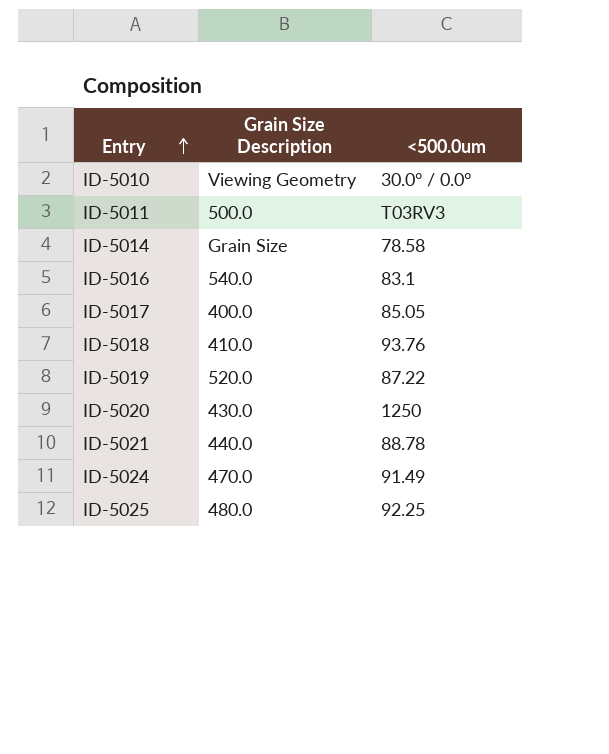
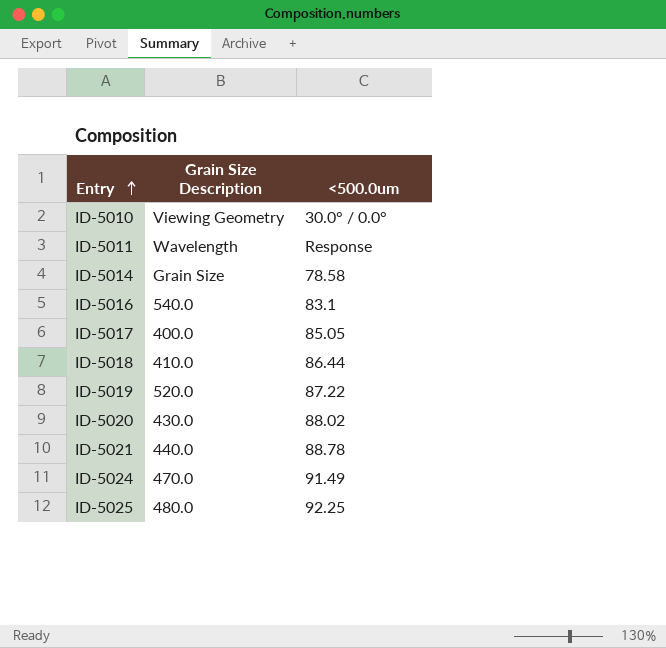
ID-5011 | Grain Size Description: 500.0 -> Wavelength
ID-5011 | <500.0um: T03RV3 -> Response
ID-5018 | <500.0um: 93.76 -> 86.44
ID-5020 | <500.0um: 1250 -> 88.02

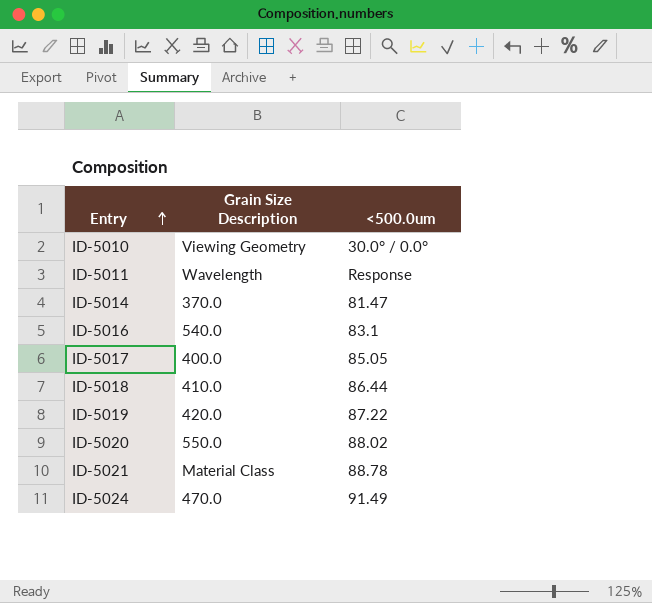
row ID-5025: 480.0 | 92.25 -> none
ID-5014 | Grain Size Description: Grain Size -> 370.0
ID-5014 | <500.0um: 78.58 -> 81.47
ID-5019 | Grain Size Description: 520.0 -> 420.0
ID-5020 | Grain Size Description: 430.0 -> 550.0
ID-5021 | Grain Size Description: 440.0 -> Material Class

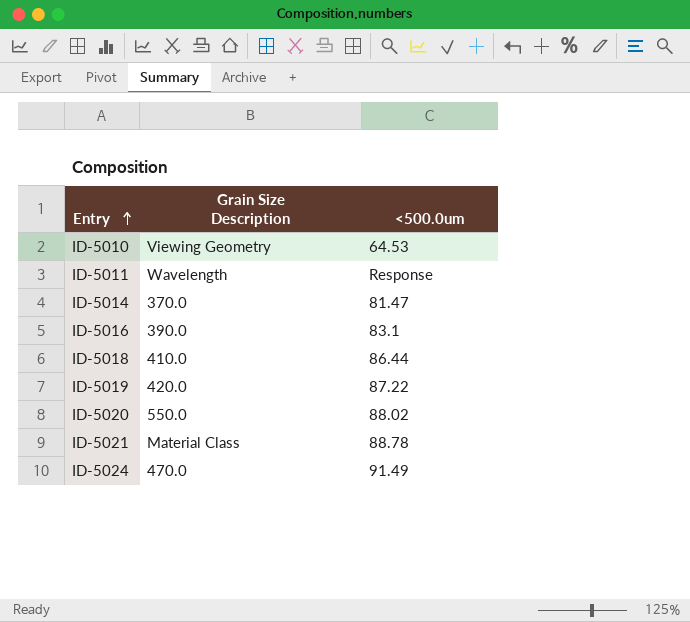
row ID-5017: 400.0 | 85.05 -> none
ID-5010 | <500.0um: 30.0° / 0.0° -> 64.53
ID-5016 | Grain Size Description: 540.0 -> 390.0

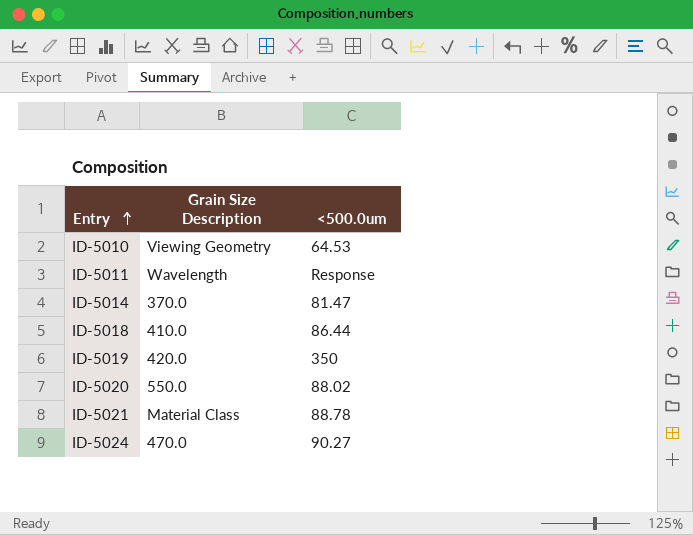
row ID-5016: 390.0 | 83.1 -> none
ID-5019 | <500.0um: 87.22 -> 350
ID-5024 | <500.0um: 91.49 -> 90.27

